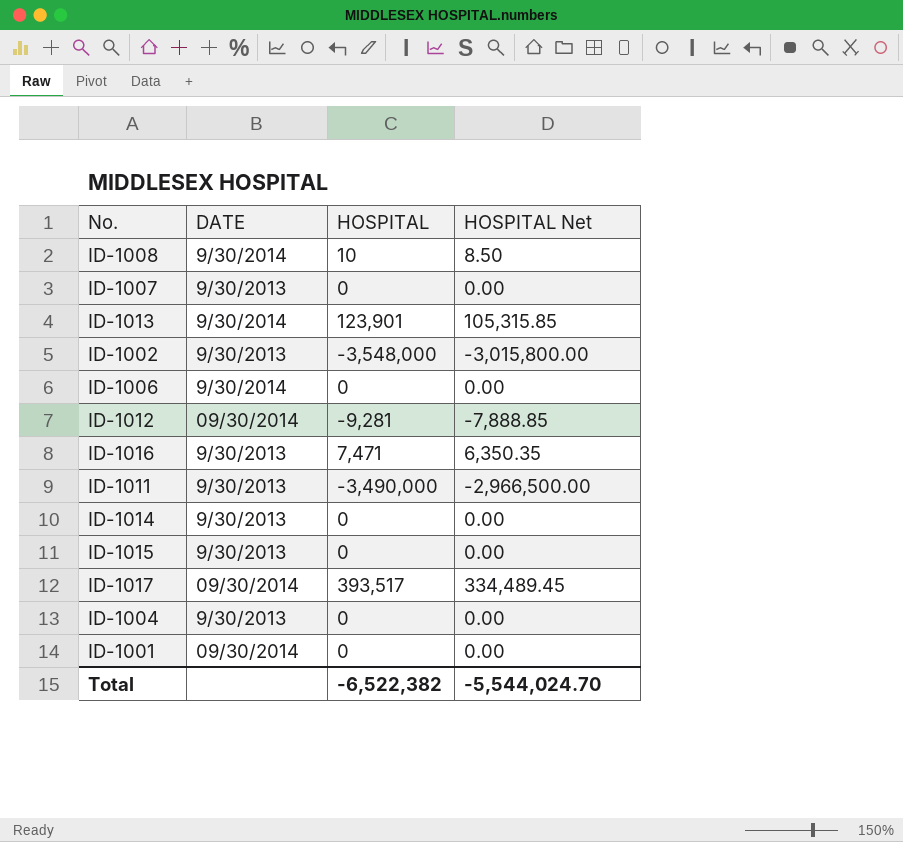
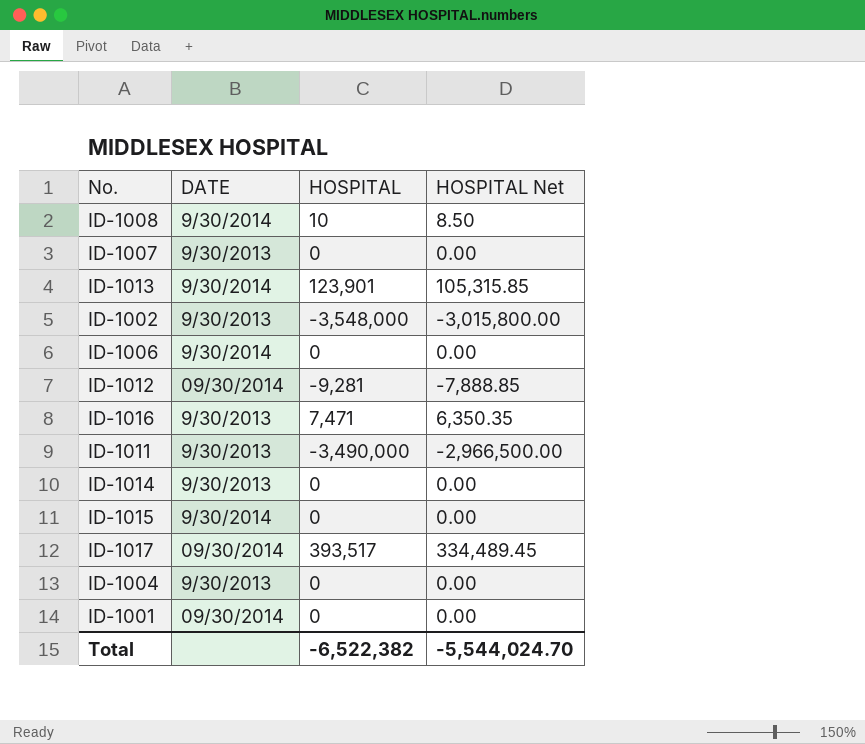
ID-1015 | DATE: 9/30/2013 -> 9/30/2014

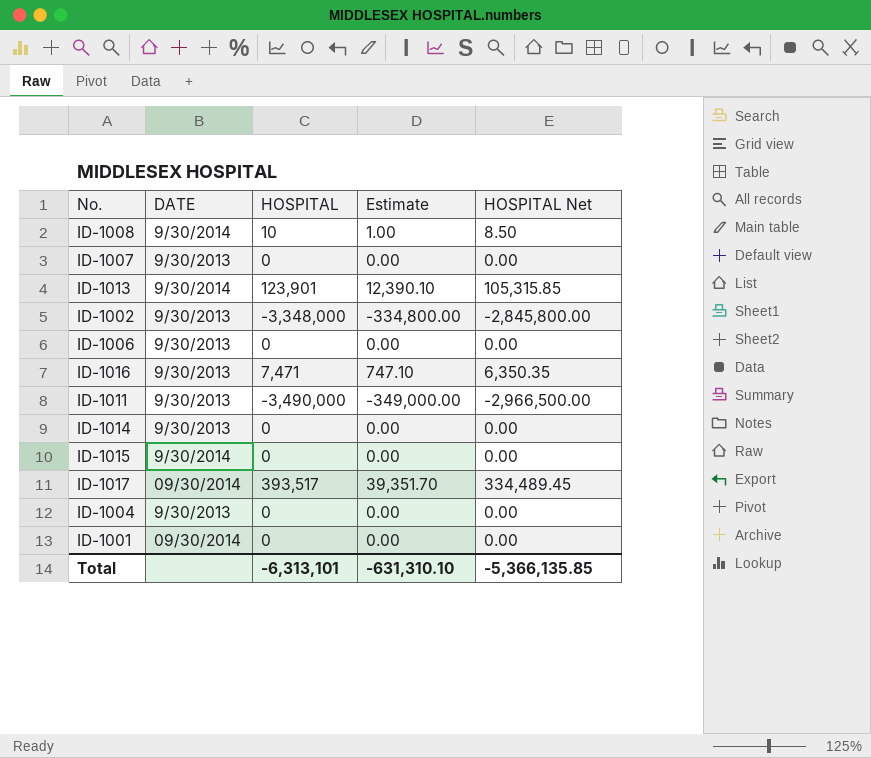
column Estimate | formula: none -> [HOSPITAL] * 0.1
row ID-1012: 09/30/2014 | -9,281 | -7,888.85 -> none
ID-1002 | HOSPITAL: -3,548,000 -> -3,348,000
ID-1002 | HOSPITAL Net: -3,015,800.00 -> -2,845,800.00
ID-1006 | DATE: 9/30/2014 -> 9/30/2013
Total | HOSPITAL: -6,522,382 -> -6,313,101
Total | HOSPITAL Net: -5,544,024.70 -> -5,366,135.85

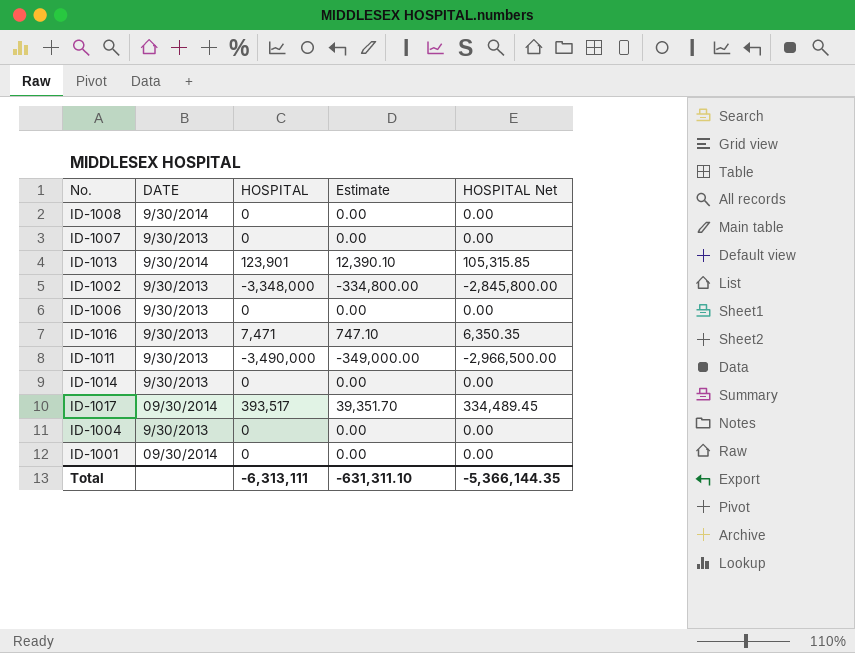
row ID-1015: 9/30/2014 | 0 | 0.00 | 0.00 -> none
ID-1008 | HOSPITAL: 10 -> 0
ID-1008 | Estimate: 1.00 -> 0.00
ID-1008 | HOSPITAL Net: 8.50 -> 0.00
Total | HOSPITAL: -6,313,101 -> -6,313,111
Total | Estimate: -631,310.10 -> -631,311.10
Total | HOSPITAL Net: -5,366,135.85 -> -5,366,144.35

